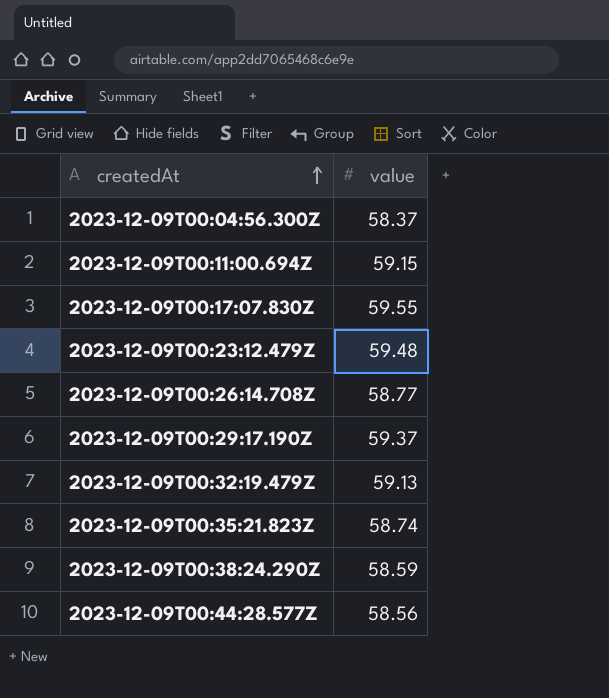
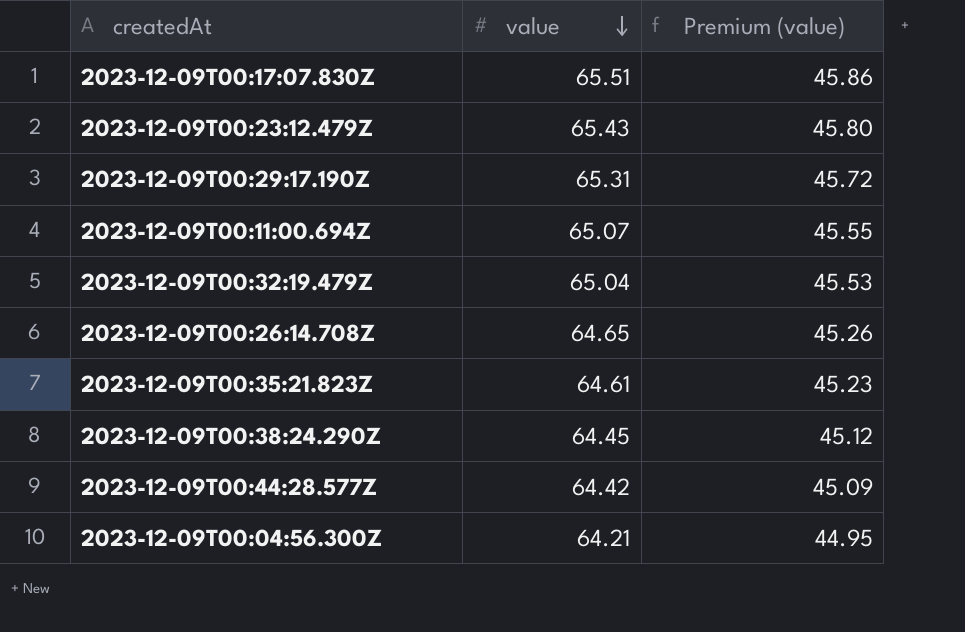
row order: createdAt ascending -> value descending
column Premium (value) | formula: none -> [value] * 0.7
2023-12-09T00:17:07.830Z | value: 59.55 -> 65.51
2023-12-09T00:23:12.479Z | value: 59.48 -> 65.43
2023-12-09T00:29:17.190Z | value: 59.37 -> 65.31
2023-12-09T00:11:00.694Z | value: 59.15 -> 65.07
2023-12-09T00:32:19.479Z | value: 59.13 -> 65.04
2023-12-09T00:26:14.708Z | value: 58.77 -> 64.65
2023-12-09T00:35:21.823Z | value: 58.74 -> 64.61
2023-12-09T00:38:24.290Z | value: 58.59 -> 64.45
2023-12-09T00:44:28.577Z | value: 58.56 -> 64.42
2023-12-09T00:04:56.300Z | value: 58.37 -> 64.21

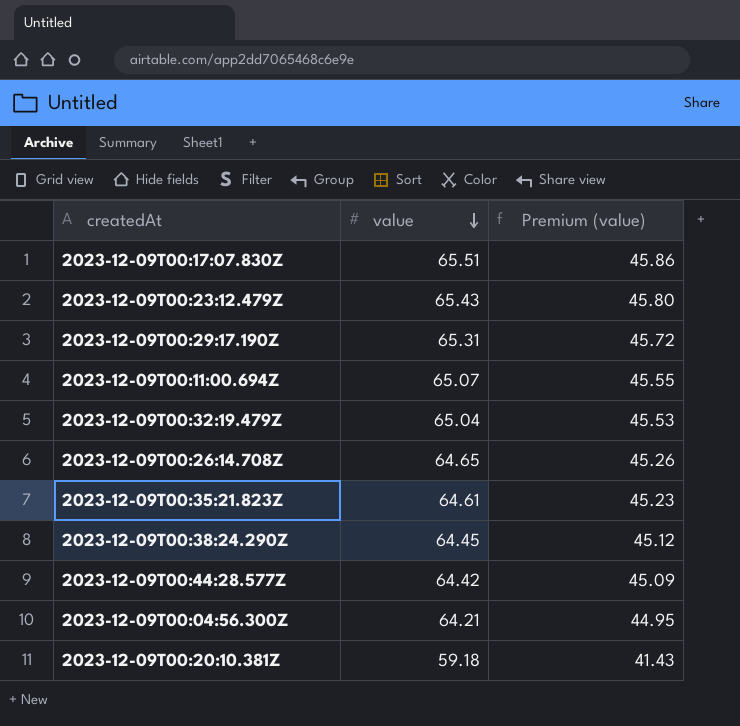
row 2023-12-09T00:20:10.381Z: none -> 59.18 | 41.43

